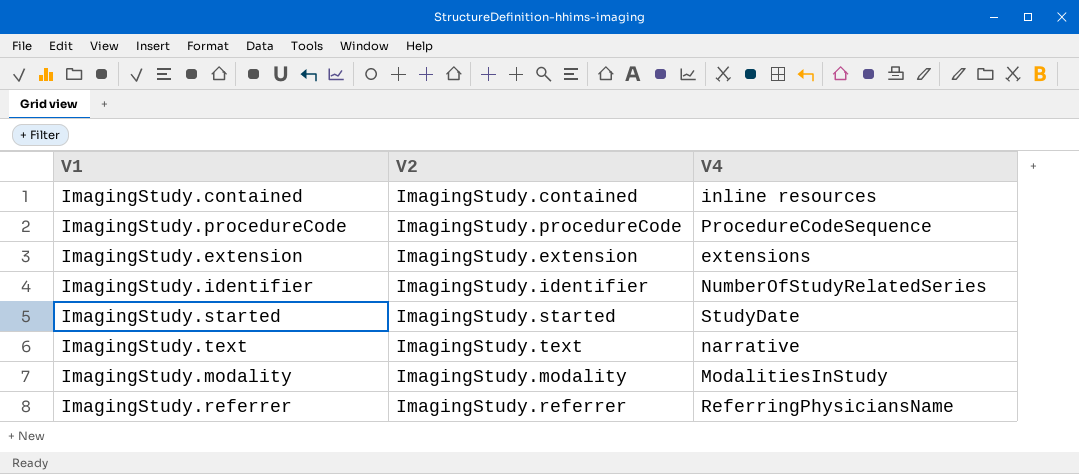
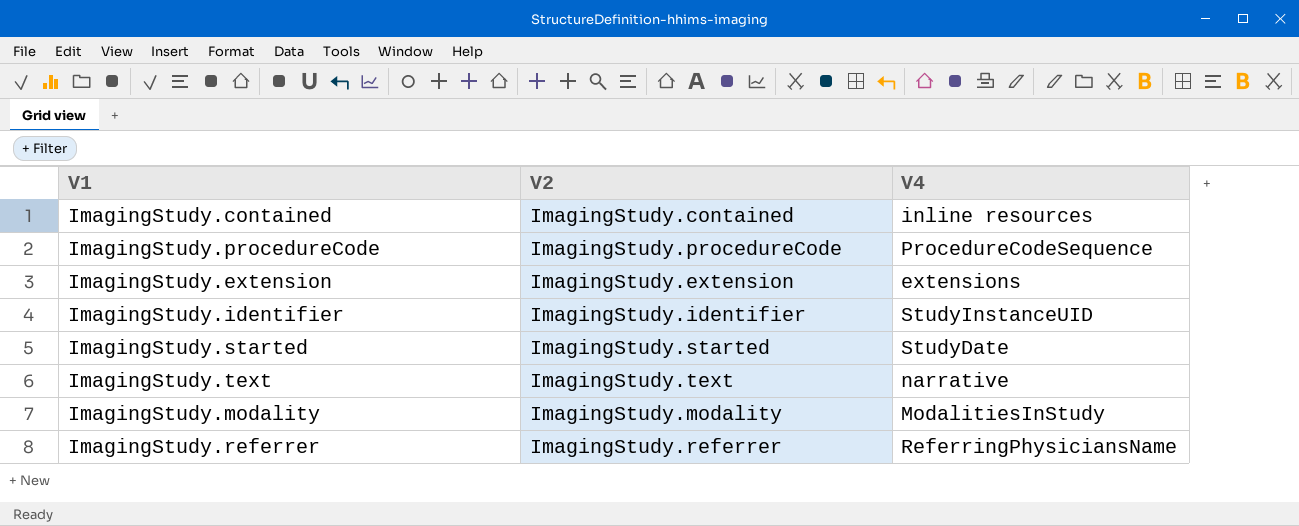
ImagingStudy.identifier | V4: NumberOfStudyRelatedSeries -> StudyInstanceUID

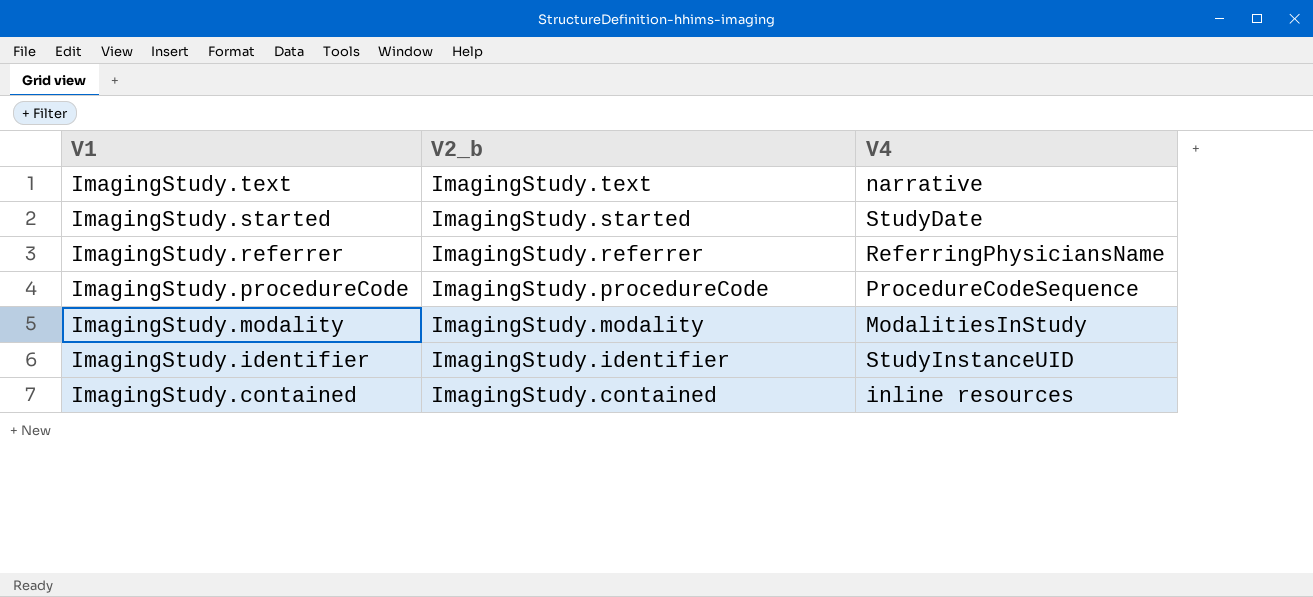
row order: none -> V1 descending
column name: V2 -> V2_b
row ImagingStudy.extension: ImagingStudy.extension | extensions -> none

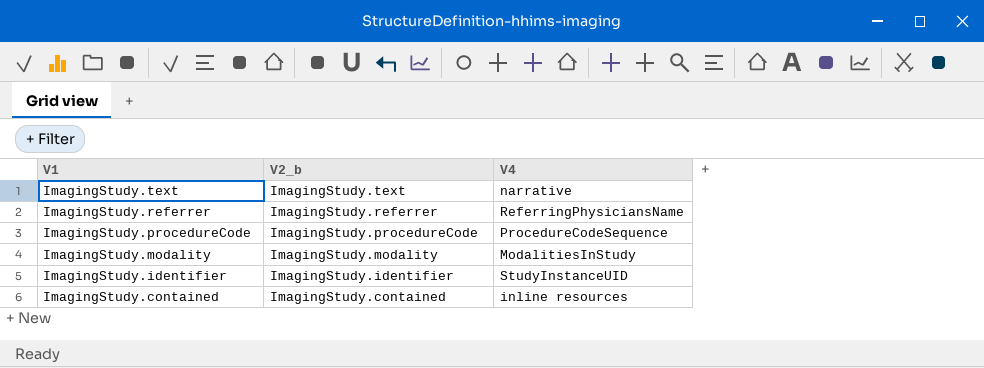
row ImagingStudy.started: ImagingStudy.started | StudyDate -> none

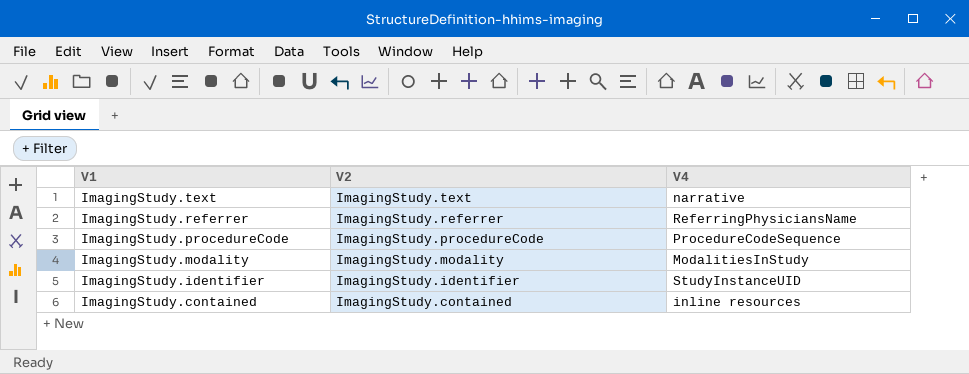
column name: V2_b -> V2

